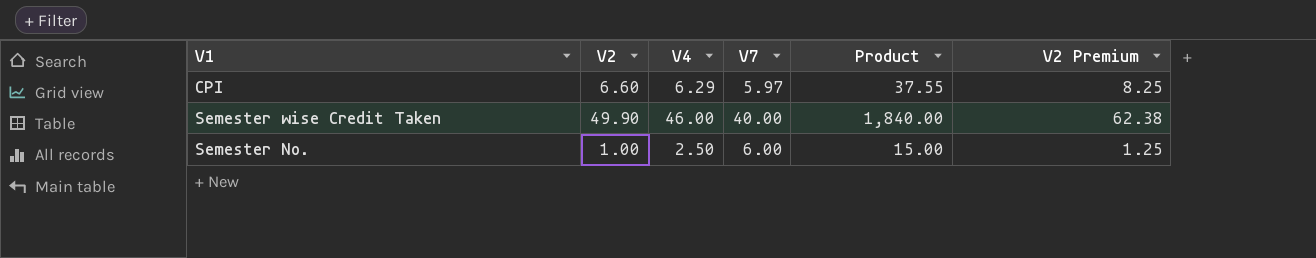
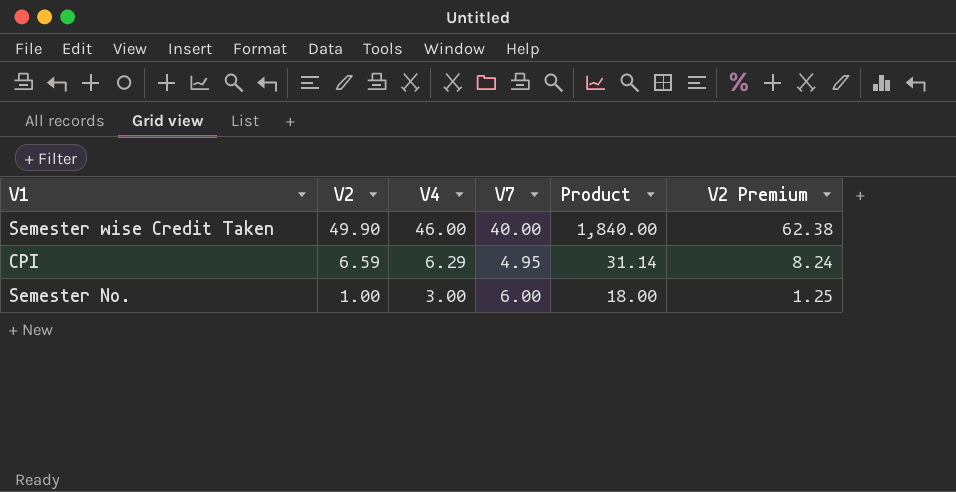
row order: none -> V2 descending
CPI | V2: 6.60 -> 6.59
CPI | V7: 5.97 -> 4.95
CPI | Product: 37.55 -> 31.14
CPI | V2 Premium: 8.25 -> 8.24
Semester No. | V4: 2.50 -> 3.00
Semester No. | Product: 15.00 -> 18.00

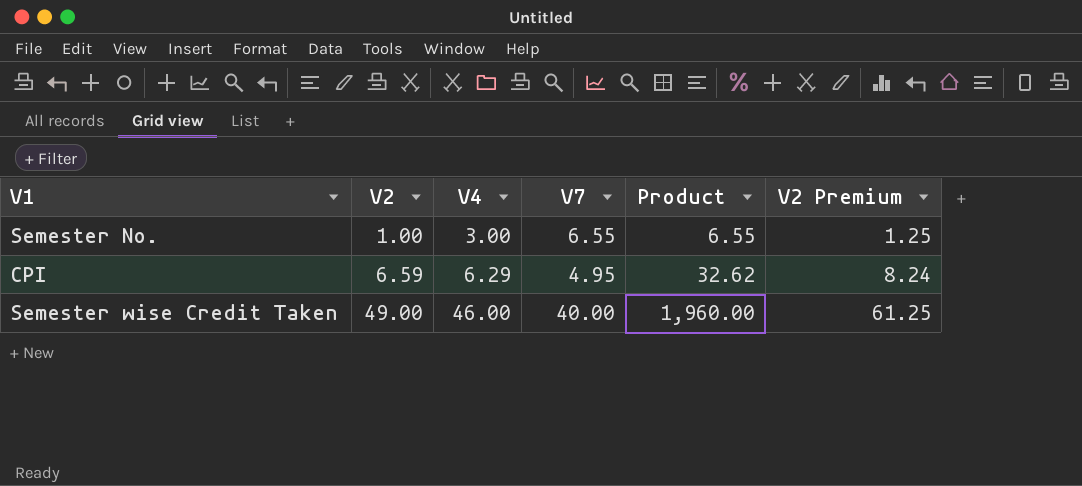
row order: V2 descending -> V2 ascending
column Product | formula: [V4] * [V7] -> [V2] * [V7]
Semester No. | V7: 6.00 -> 6.55
Semester wise Credit Taken | V2: 49.90 -> 49.00
Semester wise Credit Taken | V2 Premium: 62.38 -> 61.25

